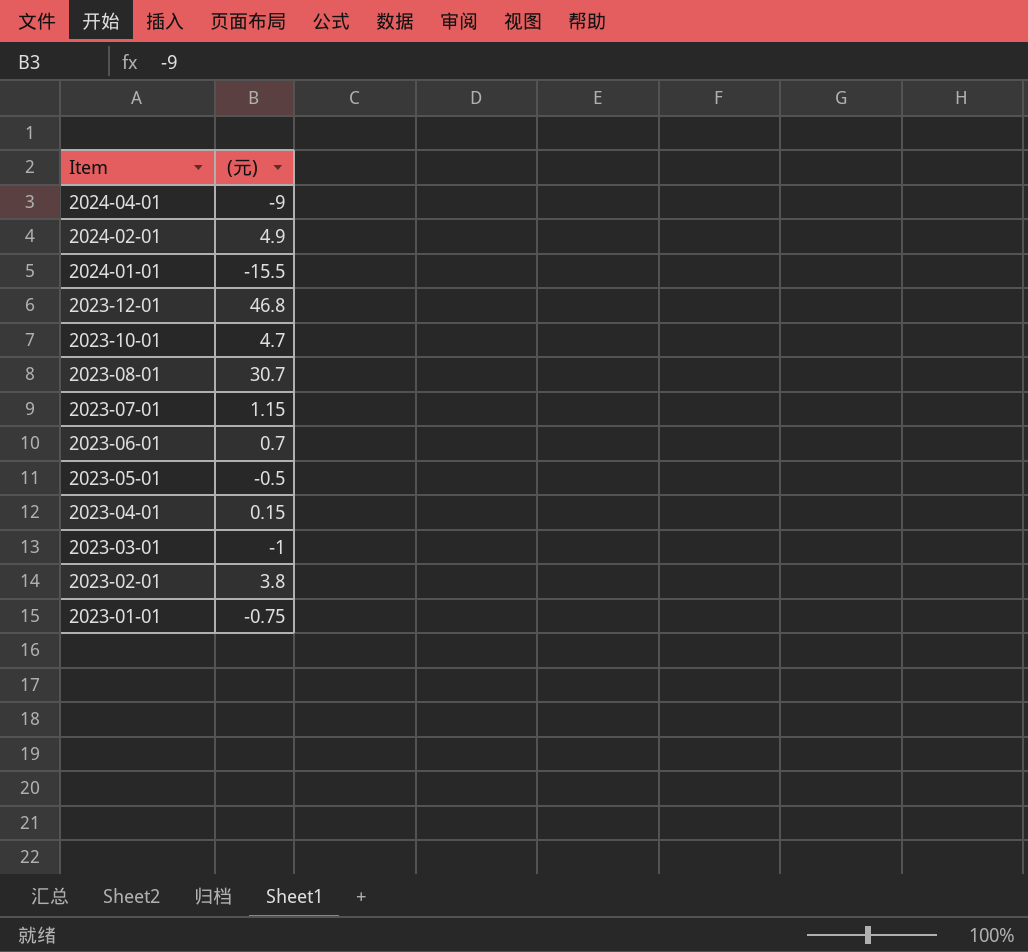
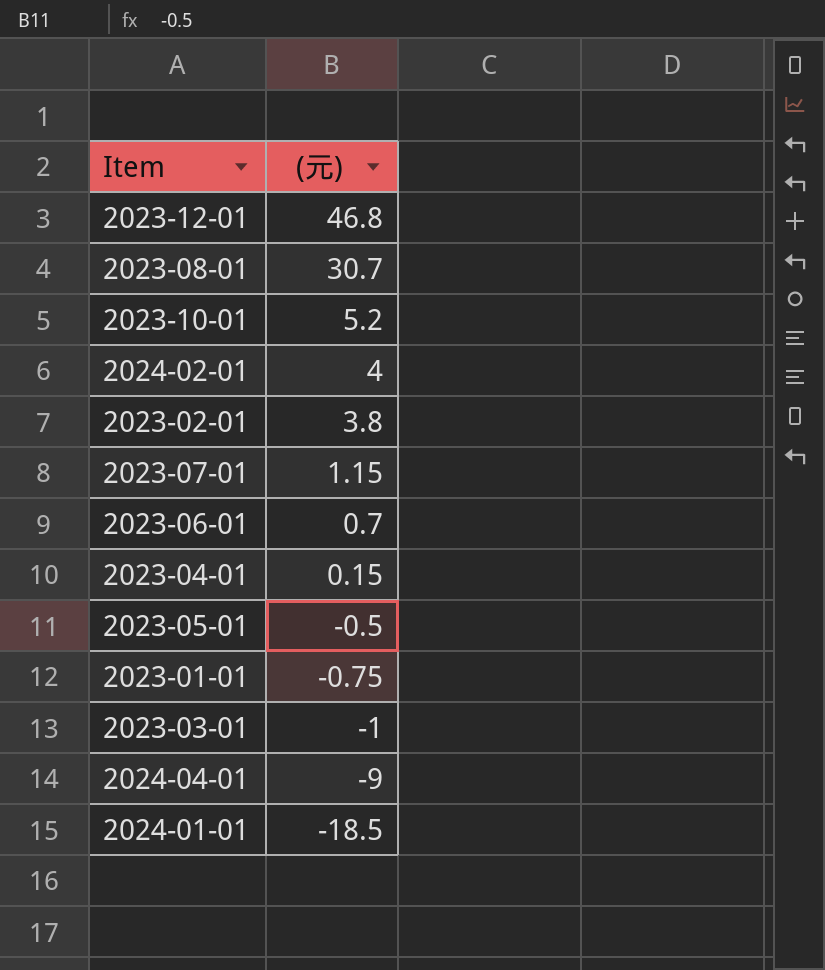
row order: Item descending -> (元) descending
2023-10-01 | (元): 4.7 -> 5.2
2024-02-01 | (元): 4.9 -> 4
2024-01-01 | (元): -15.5 -> -18.5

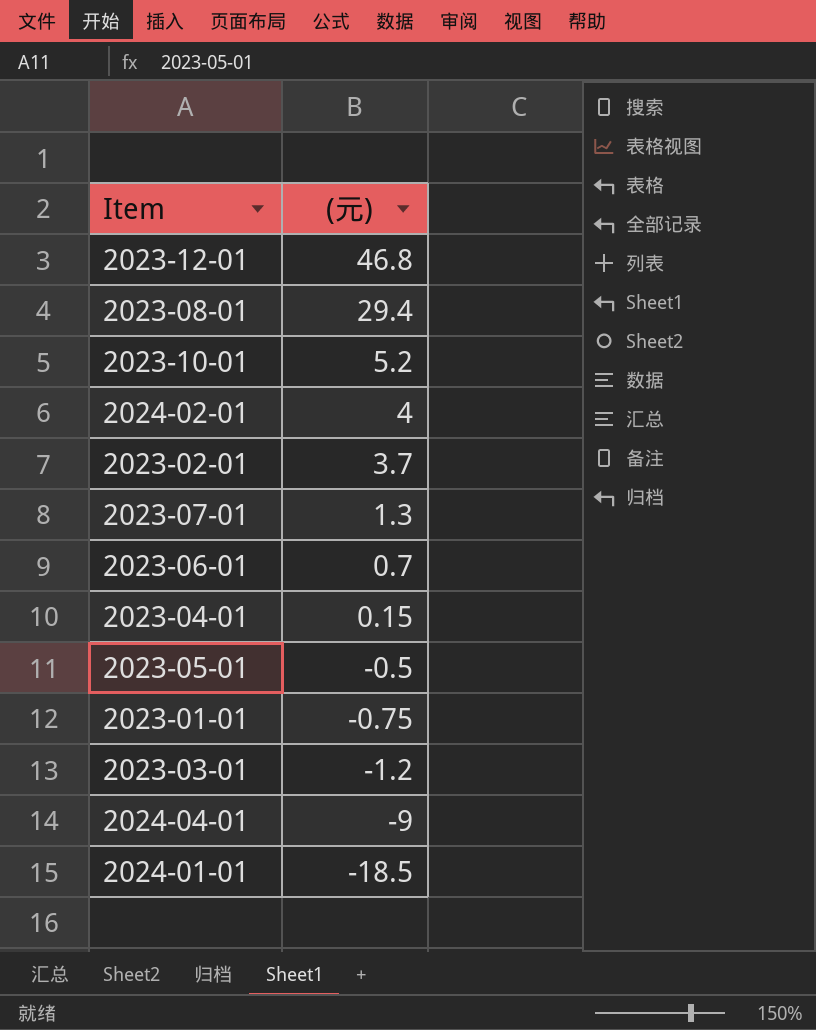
2023-08-01 | (元): 30.7 -> 29.4
2023-02-01 | (元): 3.8 -> 3.7
2023-07-01 | (元): 1.15 -> 1.3
2023-03-01 | (元): -1 -> -1.2

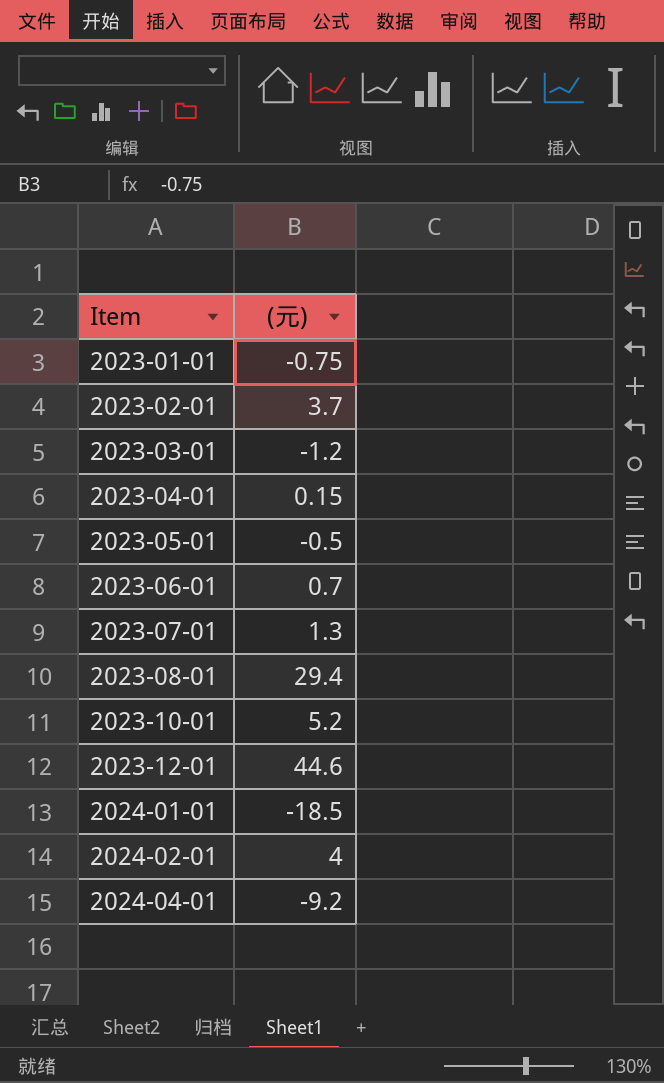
row order: (元) descending -> Item ascending
2023-12-01 | (元): 46.8 -> 44.6
2024-04-01 | (元): -9 -> -9.2

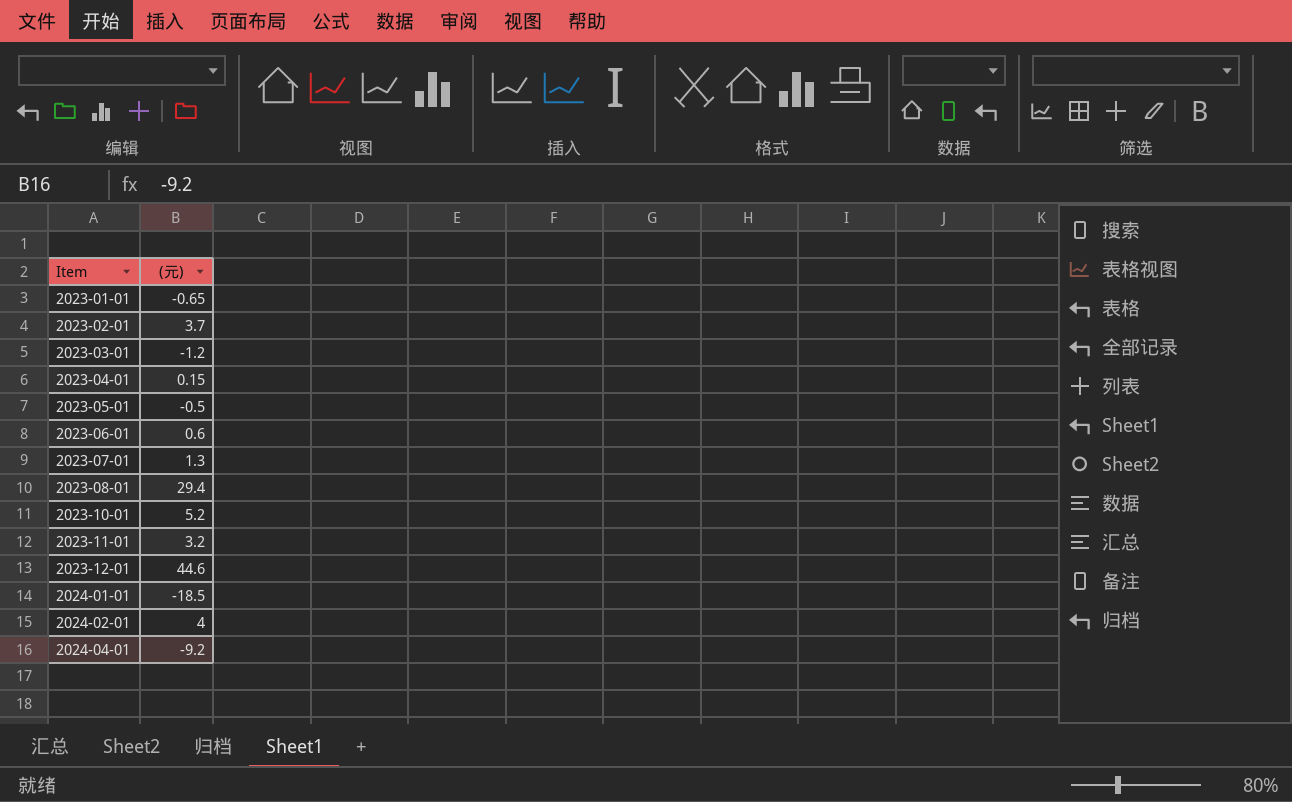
2023-01-01 | (元): -0.75 -> -0.65
2023-06-01 | (元): 0.7 -> 0.6
row 2023-11-01: none -> 3.2

